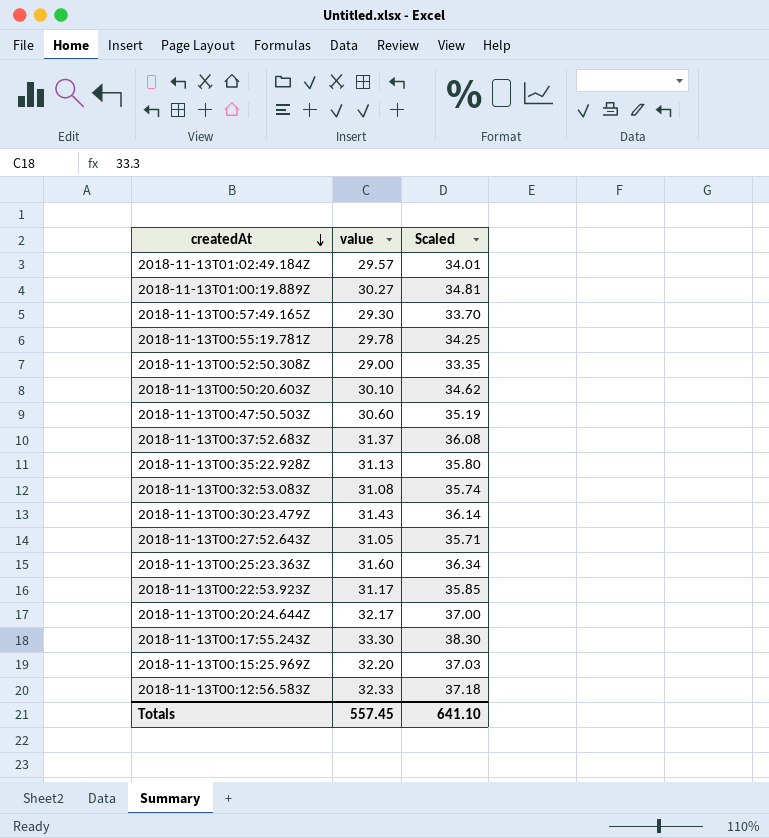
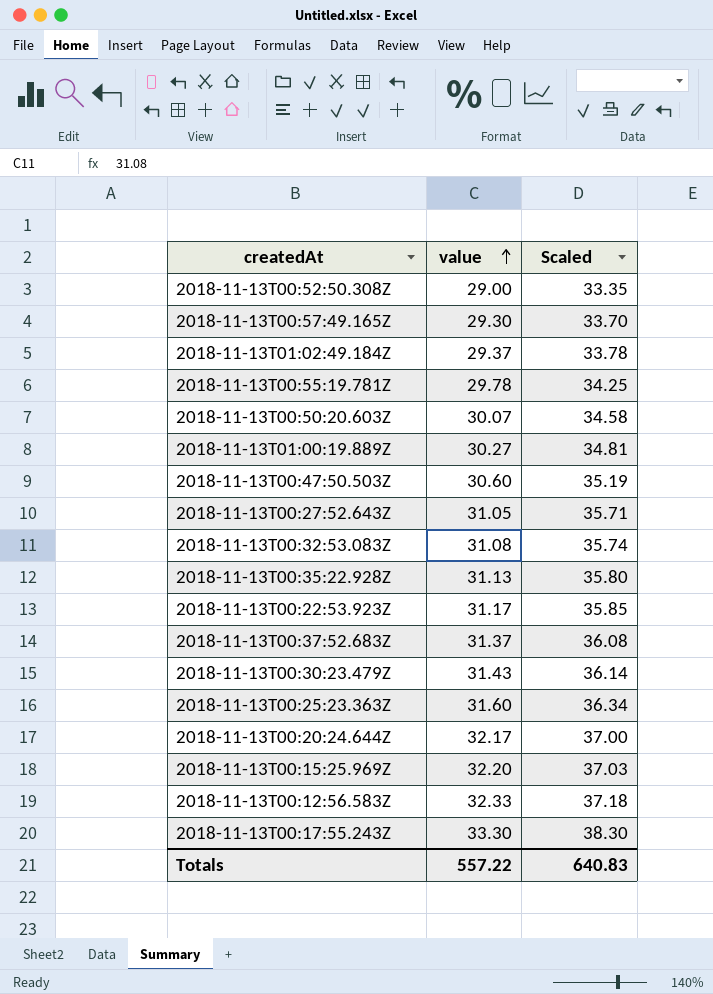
row order: createdAt descending -> value ascending
2018-11-13T01:02:49.184Z | value: 29.57 -> 29.37
2018-11-13T01:02:49.184Z | Scaled: 34.01 -> 33.78
2018-11-13T00:50:20.603Z | value: 30.10 -> 30.07
2018-11-13T00:50:20.603Z | Scaled: 34.62 -> 34.58
Totals | value: 557.45 -> 557.22
Totals | Scaled: 641.10 -> 640.83

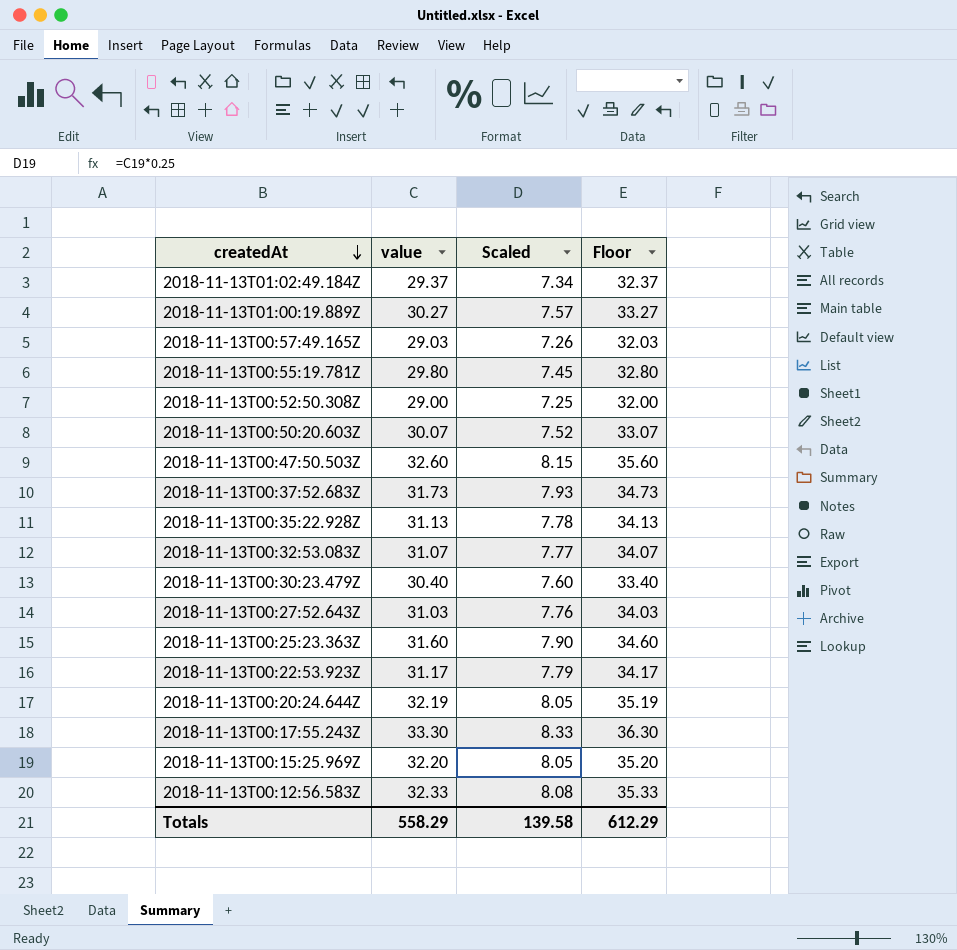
row order: value ascending -> createdAt descending
column Scaled | formula: [value] * 1.15 -> [value] * 0.25
column Floor | formula: none -> [value] + 3
2018-11-13T00:57:49.165Z | value: 29.30 -> 29.03
2018-11-13T00:55:19.781Z | value: 29.78 -> 29.80
2018-11-13T00:47:50.503Z | value: 30.60 -> 32.60
2018-11-13T00:37:52.683Z | value: 31.37 -> 31.73
2018-11-13T00:32:53.083Z | value: 31.08 -> 31.07
2018-11-13T00:30:23.479Z | value: 31.43 -> 30.40
2018-11-13T00:27:52.643Z | value: 31.05 -> 31.03
2018-11-13T00:20:24.644Z | value: 32.17 -> 32.19
Totals | value: 557.22 -> 558.29
Totals | Scaled: 640.83 -> 139.58

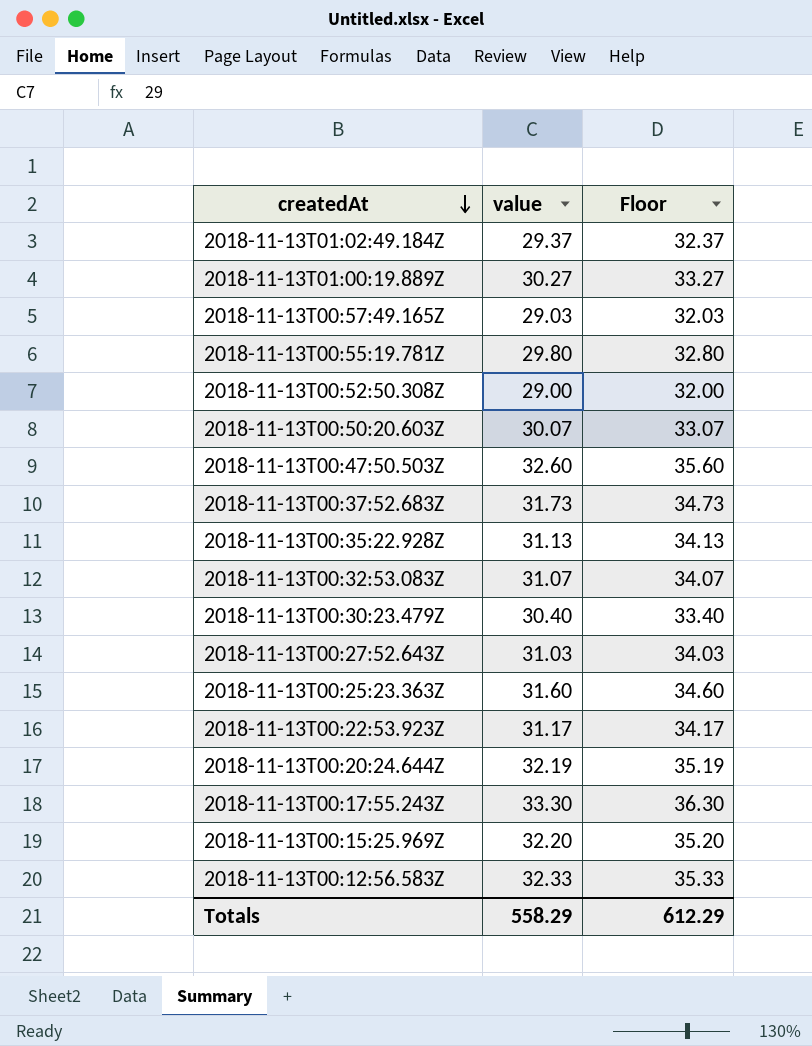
column Scaled | formula: [value] * 0.25 -> none

